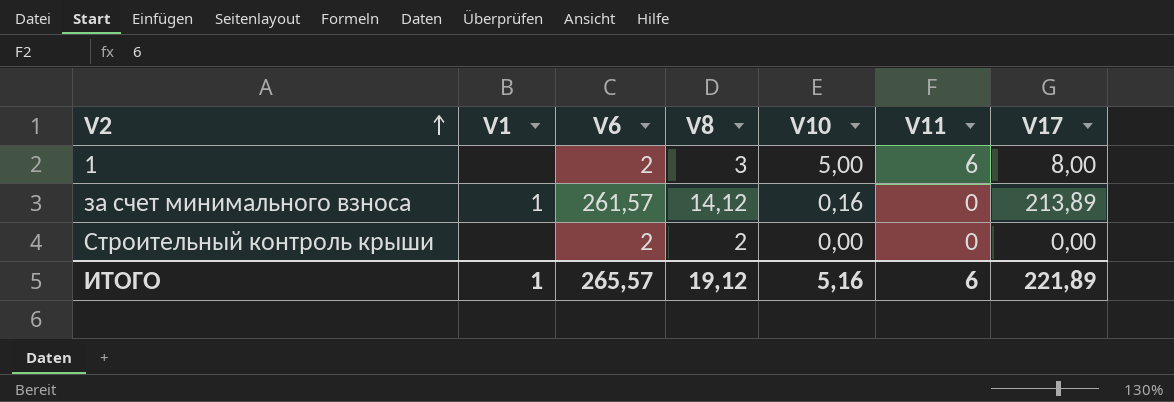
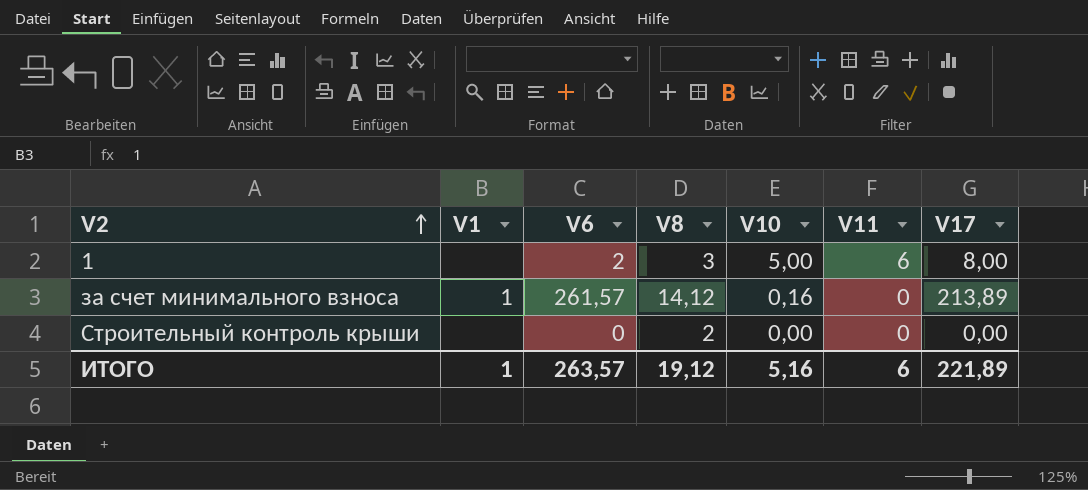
Строительный контроль крыши | V6: 2 -> 0
ИТОГО | V6: 265,57 -> 263,57

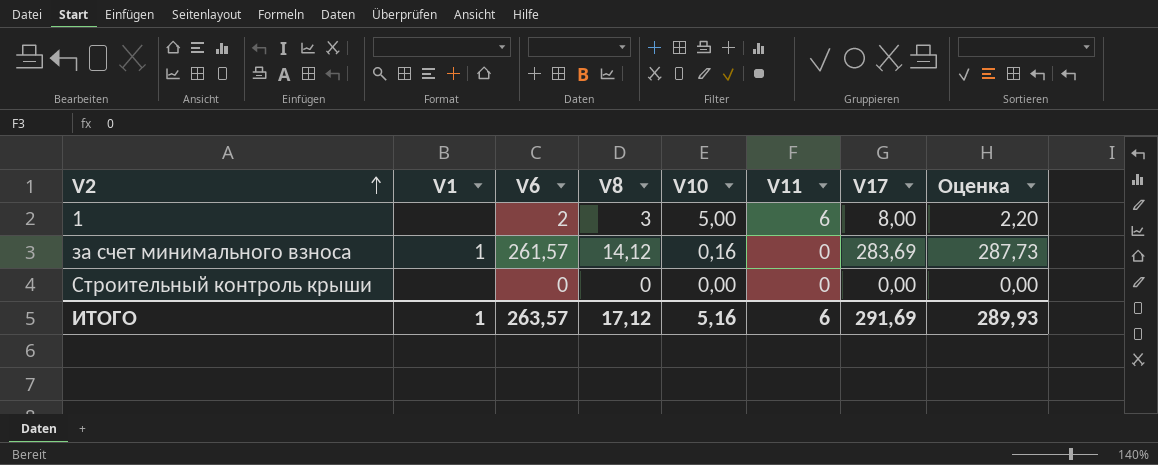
column Оценка | formula: none -> [V6] * 1,1
за счет минимального взноса | V17: 213,89 -> 283,69
Строительный контроль крыши | V8: 2 -> 0
ИТОГО | V8: 19,12 -> 17,12
ИТОГО | V17: 221,89 -> 291,69

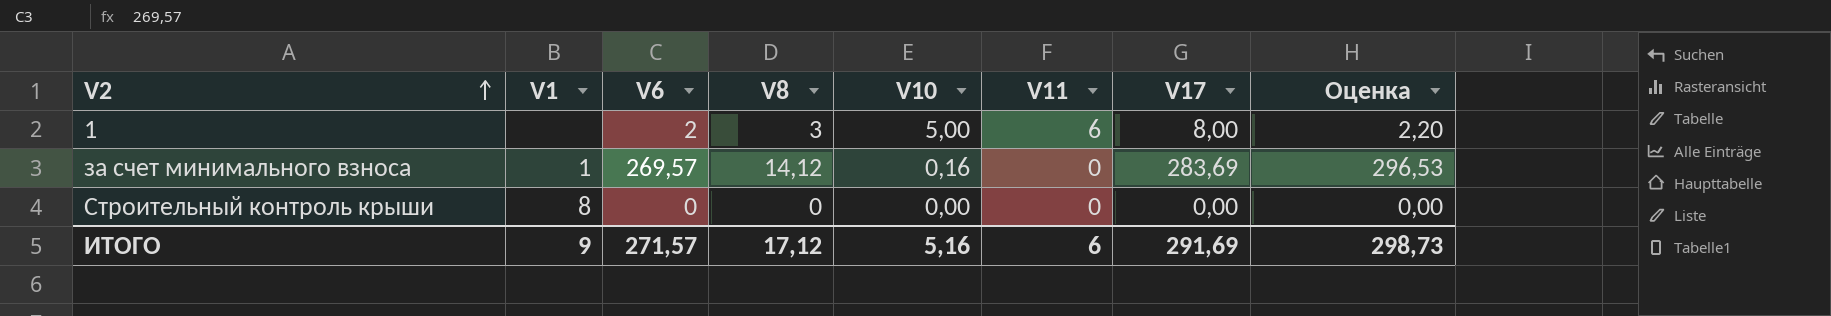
за счет минимального взноса | V6: 261,57 -> 269,57
за счет минимального взноса | Оценка: 287,73 -> 296,53
Строительный контроль крыши | V1: none -> 8
ИТОГО | V1: 1 -> 9
ИТОГО | V6: 263,57 -> 271,57
ИТОГО | Оценка: 289,93 -> 298,73

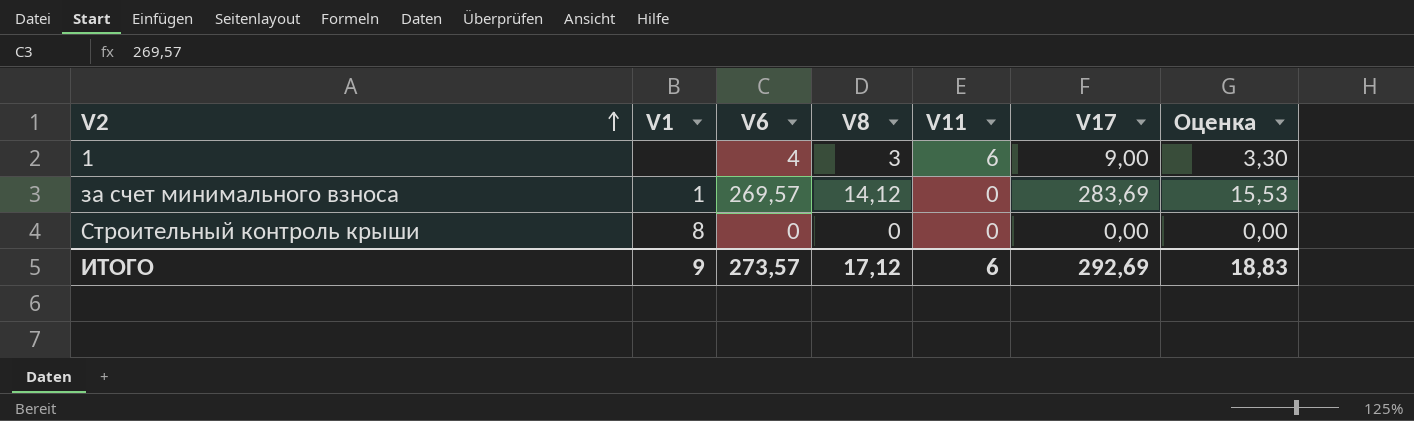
column V10 | position: 5 -> none
column Оценка | formula: [V6] * 1,1 -> [V8] * 1,1
1 | V6: 2 -> 4
1 | V17: 8,00 -> 9,00
ИТОГО | V6: 271,57 -> 273,57
ИТОГО | V17: 291,69 -> 292,69
ИТОГО | Оценка: 298,73 -> 18,83

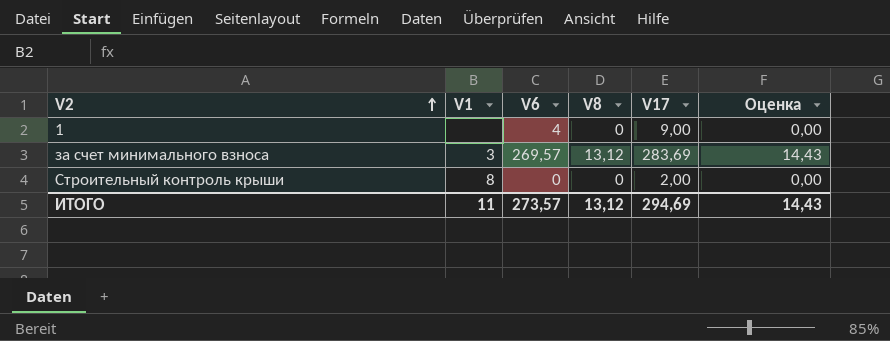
column V11 | position: 5 -> none
1 | V8: 3 -> 0
1 | Оценка: 3,30 -> 0,00
за счет минимального взноса | V1: 1 -> 3
за счет минимального взноса | V8: 14,12 -> 13,12
за счет минимального взноса | Оценка: 15,53 -> 14,43
Строительный контроль крыши | V17: 0,00 -> 2,00
ИТОГО | V1: 9 -> 11
ИТОГО | V8: 17,12 -> 13,12
ИТОГО | V17: 292,69 -> 294,69
ИТОГО | Оценка: 18,83 -> 14,43

